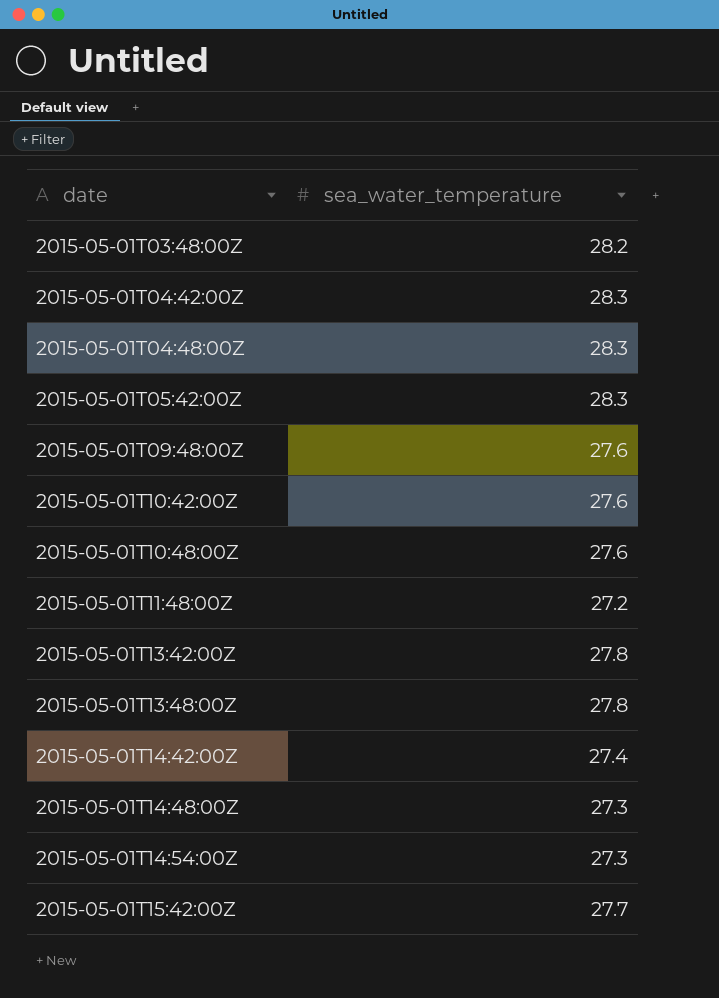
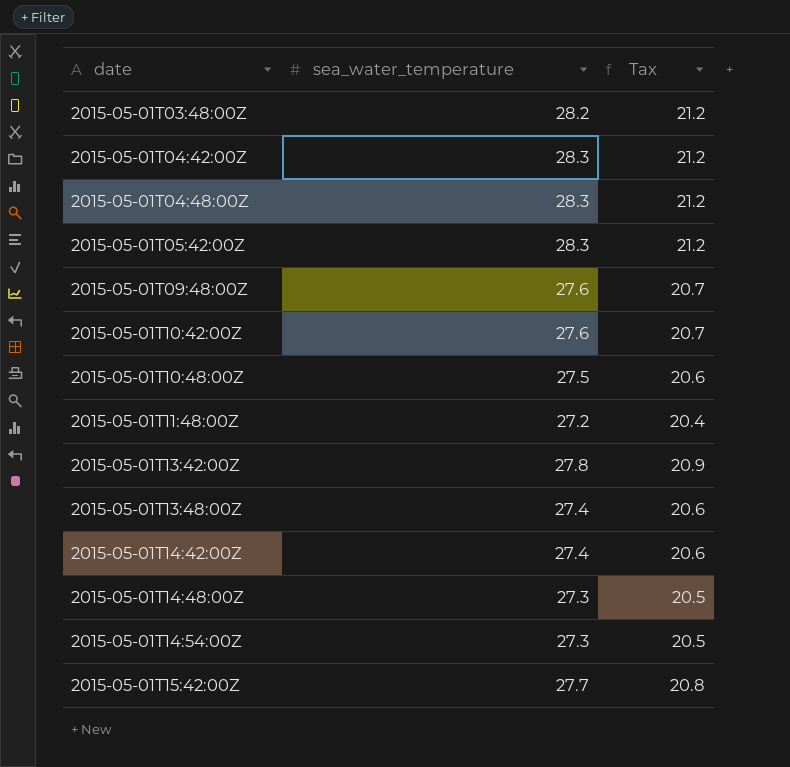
column Tax | formula: none -> [sea_water_temperature] * 0.75
2015-05-01T10:48:00Z | sea_water_temperature: 27.6 -> 27.5
2015-05-01T13:48:00Z | sea_water_temperature: 27.8 -> 27.4

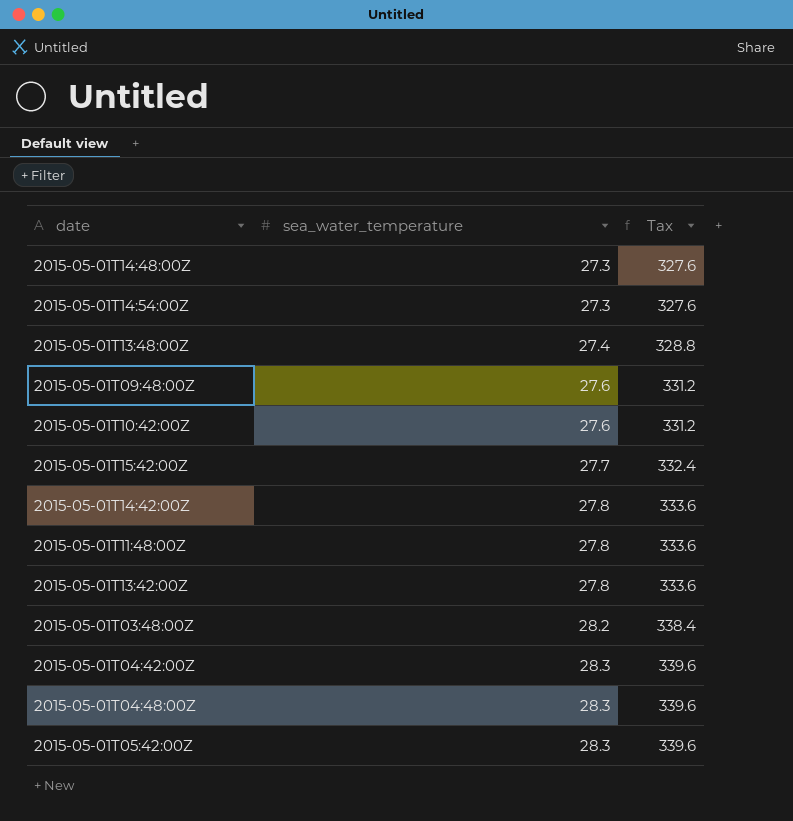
row order: date ascending -> sea_water_temperature ascending
column Tax | formula: [sea_water_temperature] * 0.75 -> [sea_water_temperature] * 12
row 2015-05-01T10:48:00Z: 27.5 | 20.6 -> none
2015-05-01T14:42:00Z | sea_water_temperature: 27.4 -> 27.8
2015-05-01T11:48:00Z | sea_water_temperature: 27.2 -> 27.8

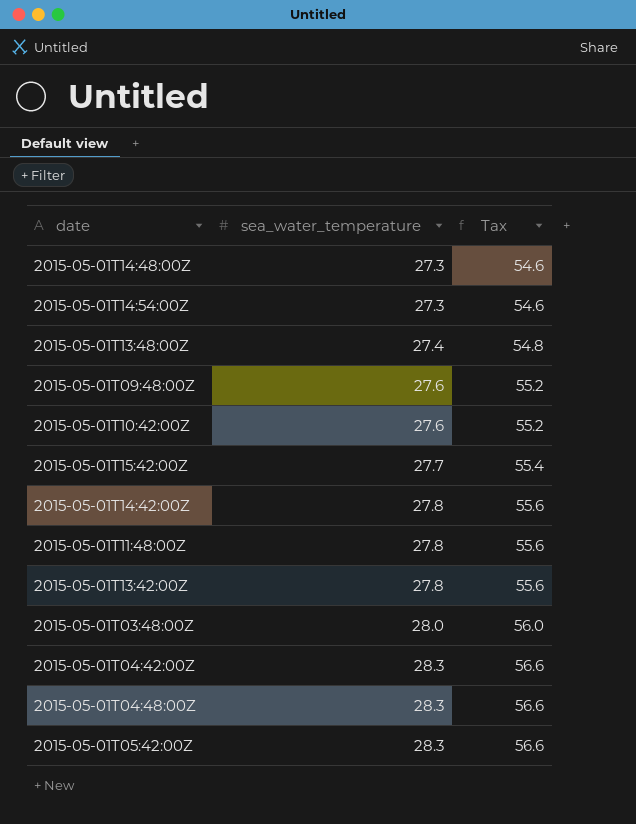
column Tax | formula: [sea_water_temperature] * 12 -> [sea_water_temperature] * 2
2015-05-01T03:48:00Z | sea_water_temperature: 28.2 -> 28.0

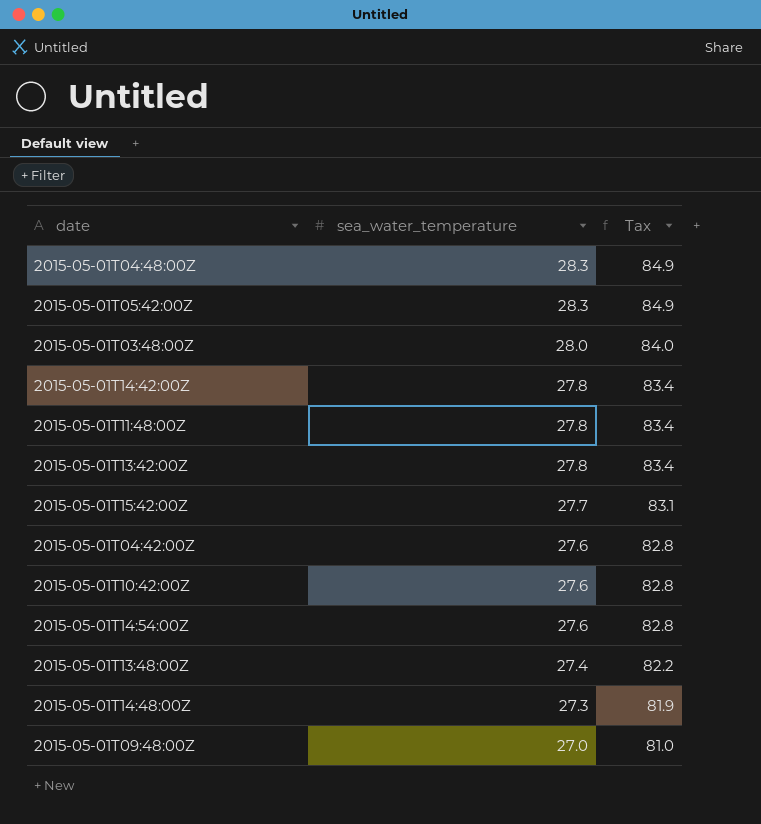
row order: sea_water_temperature ascending -> sea_water_temperature descending
column Tax | formula: [sea_water_temperature] * 2 -> [sea_water_temperature] * 3
2015-05-01T04:42:00Z | sea_water_temperature: 28.3 -> 27.6
2015-05-01T14:54:00Z | sea_water_temperature: 27.3 -> 27.6
2015-05-01T09:48:00Z | sea_water_temperature: 27.6 -> 27.0

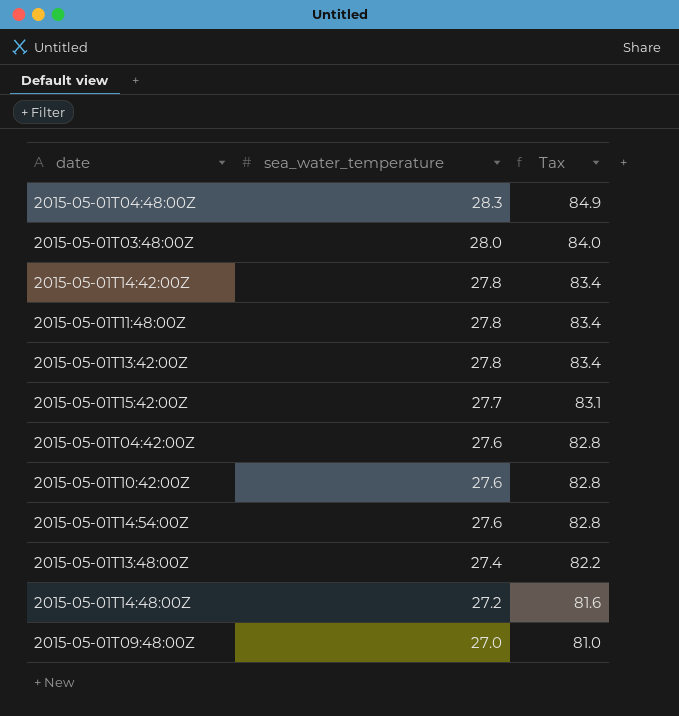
row 2015-05-01T05:42:00Z: 28.3 | 84.9 -> none
2015-05-01T14:48:00Z | sea_water_temperature: 27.3 -> 27.2
2015-05-01T14:48:00Z | Tax: 81.9 -> 81.6

